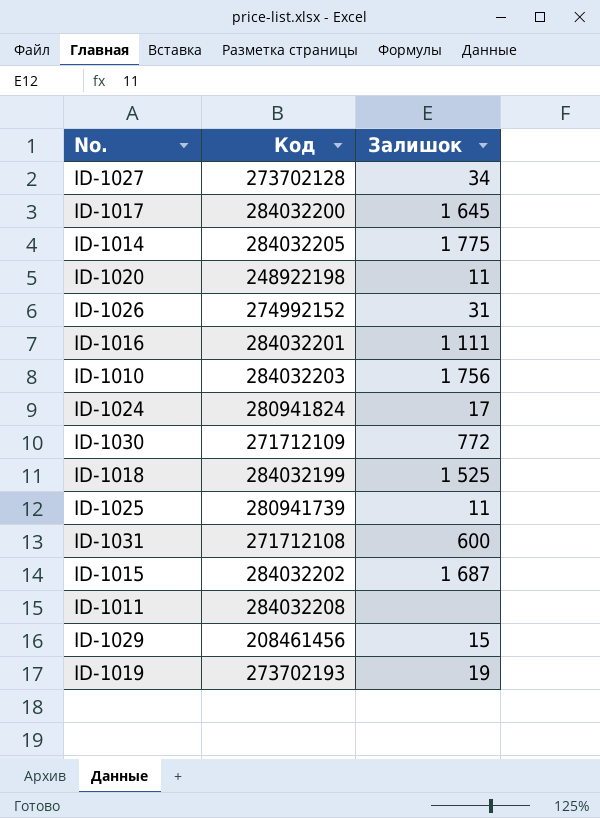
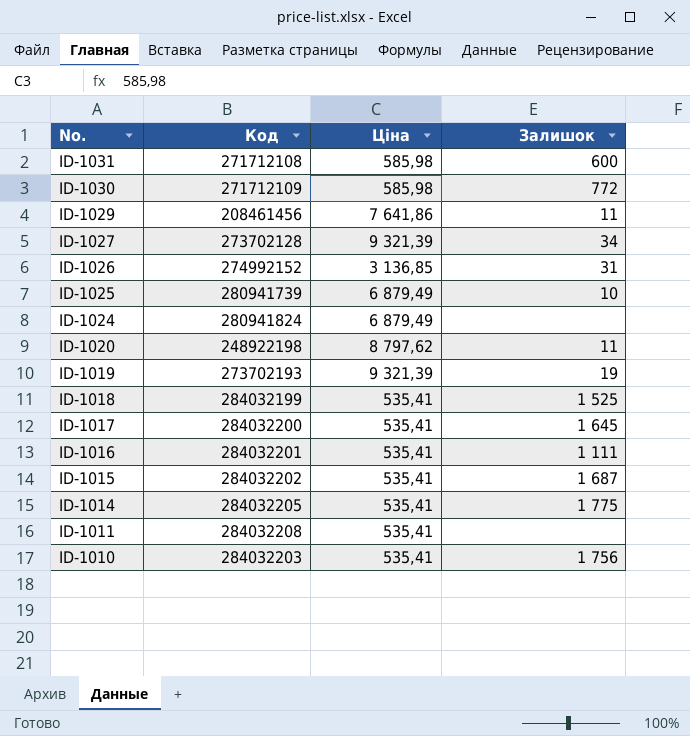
row order: none -> No. descending
column Ціна | position: none -> 3
ID-1029 | Залишок: 15 -> 11
ID-1025 | Залишок: 11 -> 10
ID-1024 | Залишок: 17 -> none

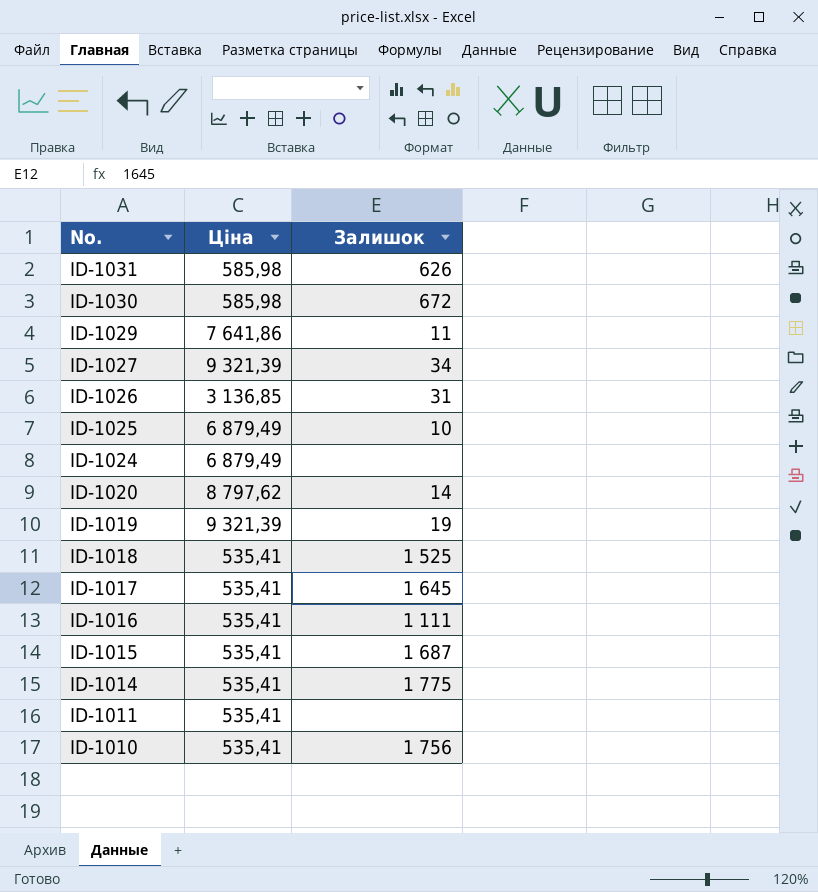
column Код | position: 2 -> none
ID-1031 | Залишок: 600 -> 626
ID-1030 | Залишок: 772 -> 672
ID-1020 | Залишок: 11 -> 14

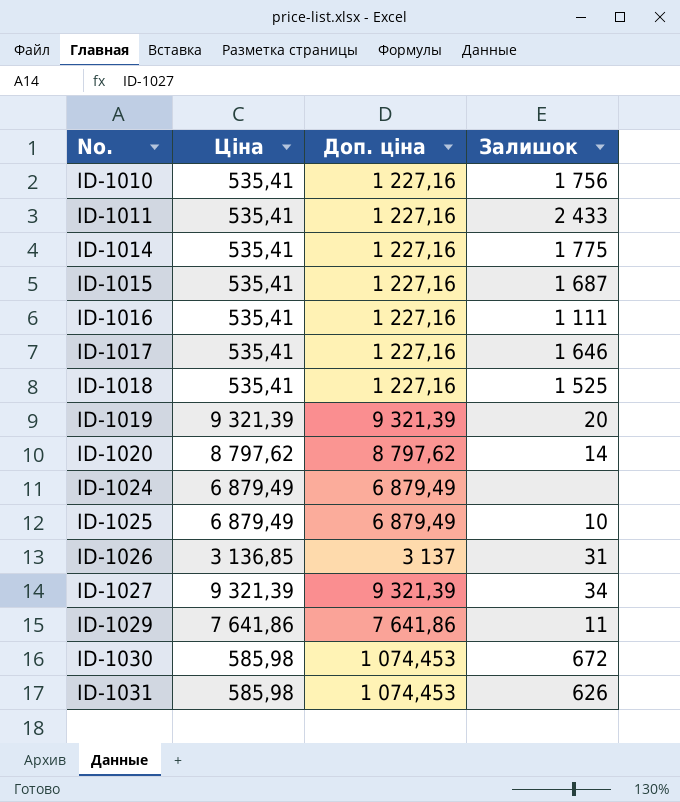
row order: No. descending -> No. ascending
column Доп. ціна | position: none -> 3
ID-1011 | Залишок: none -> 2 433
ID-1017 | Залишок: 1 645 -> 1 646
ID-1019 | Залишок: 19 -> 20

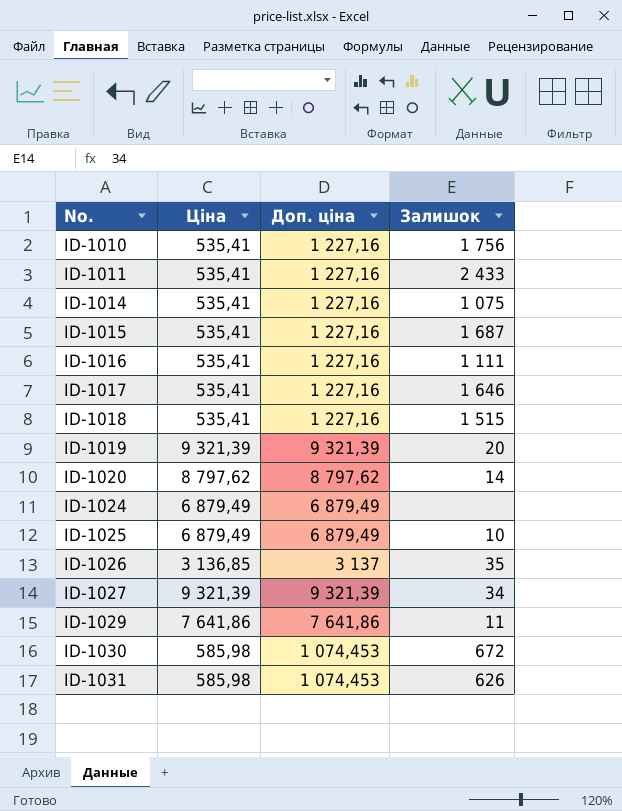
ID-1014 | Залишок: 1 775 -> 1 075
ID-1018 | Залишок: 1 525 -> 1 515
ID-1026 | Залишок: 31 -> 35

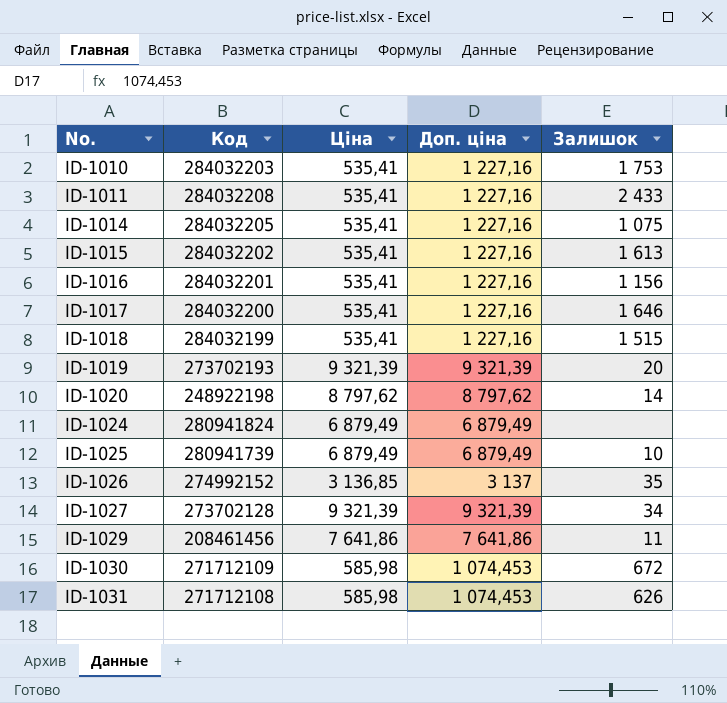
column Код | position: none -> 2
ID-1010 | Залишок: 1 756 -> 1 753
ID-1015 | Залишок: 1 687 -> 1 613
ID-1016 | Залишок: 1 111 -> 1 156

